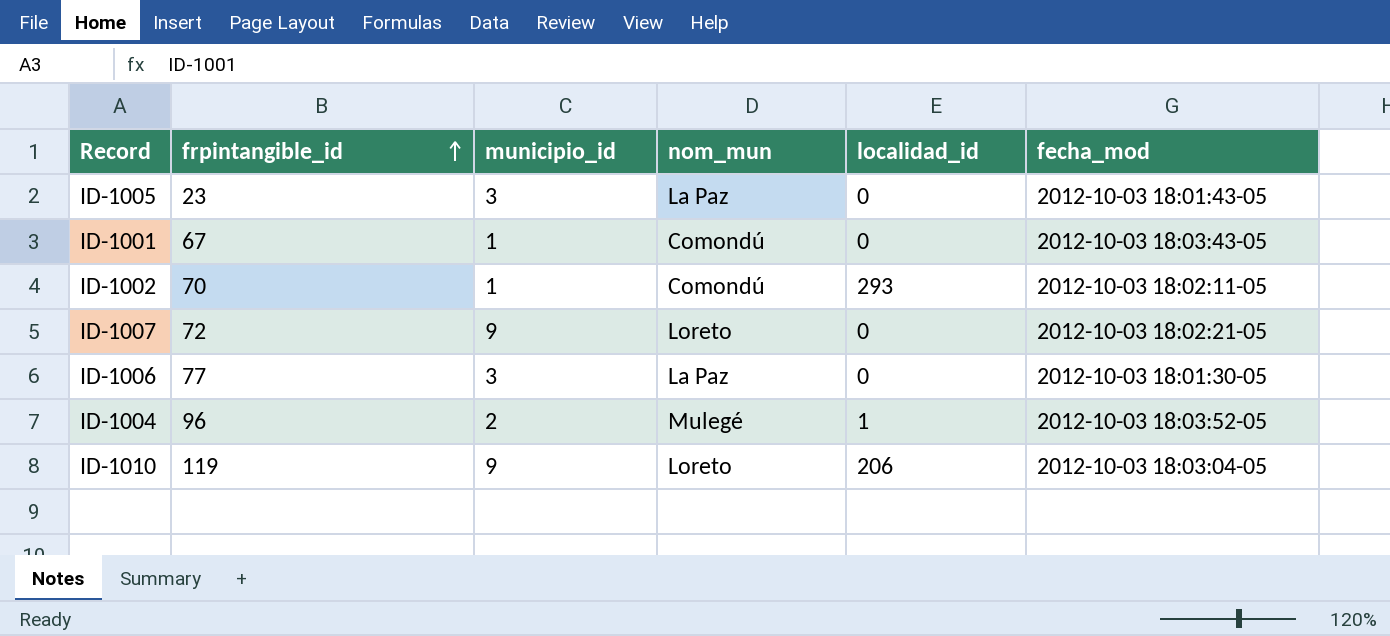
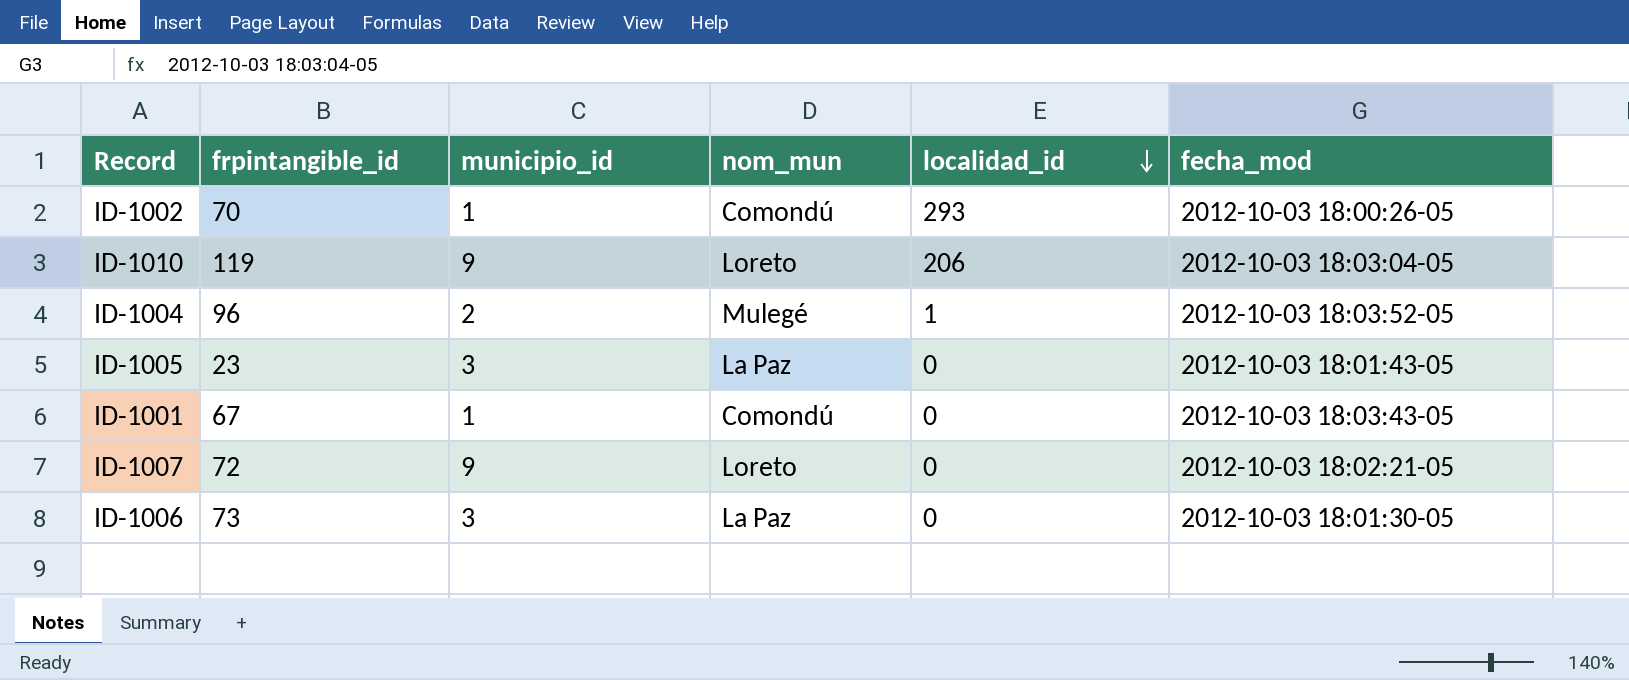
row order: frpintangible_id ascending -> localidad_id descending
ID-1002 | fecha_mod: 2012-10-03 18:02:11-05 -> 2012-10-03 18:00:26-05
ID-1006 | frpintangible_id: 77 -> 73

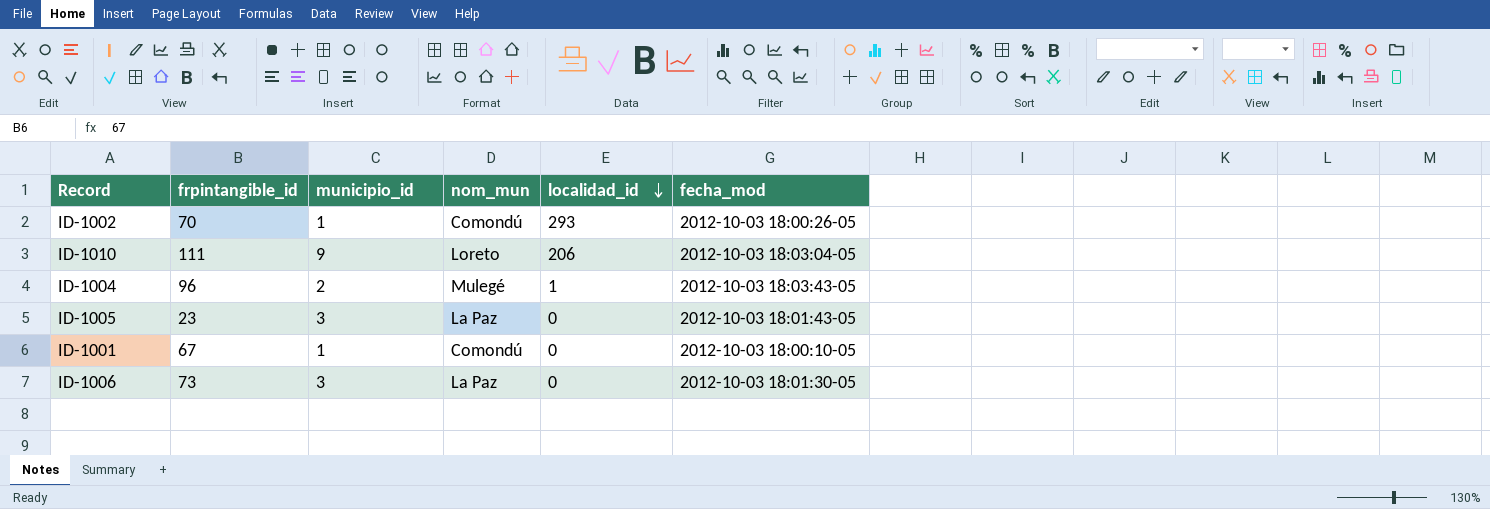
row ID-1007: 72 | 9 | Loreto | 0 | 2012-10-03 18:02:21-05 -> none
ID-1010 | frpintangible_id: 119 -> 111
ID-1004 | fecha_mod: 2012-10-03 18:03:52-05 -> 2012-10-03 18:03:43-05
ID-1001 | fecha_mod: 2012-10-03 18:03:43-05 -> 2012-10-03 18:00:10-05

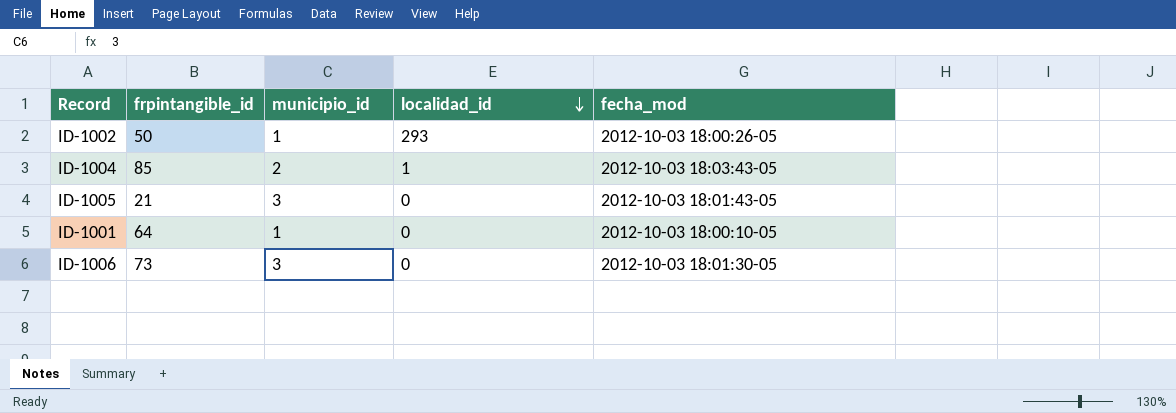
column nom_mun | position: 4 -> none
row ID-1010: 111 | 9 | Loreto | 206 | 2012-10-03 18:03:04-05 -> none
ID-1002 | frpintangible_id: 70 -> 50
ID-1004 | frpintangible_id: 96 -> 85
ID-1005 | frpintangible_id: 23 -> 21
ID-1001 | frpintangible_id: 67 -> 64

